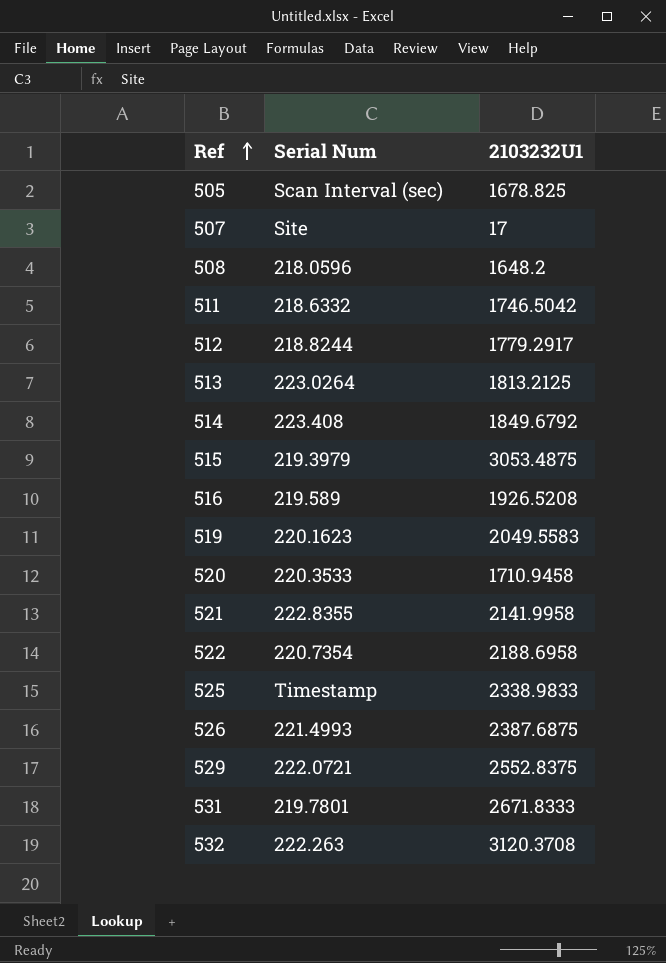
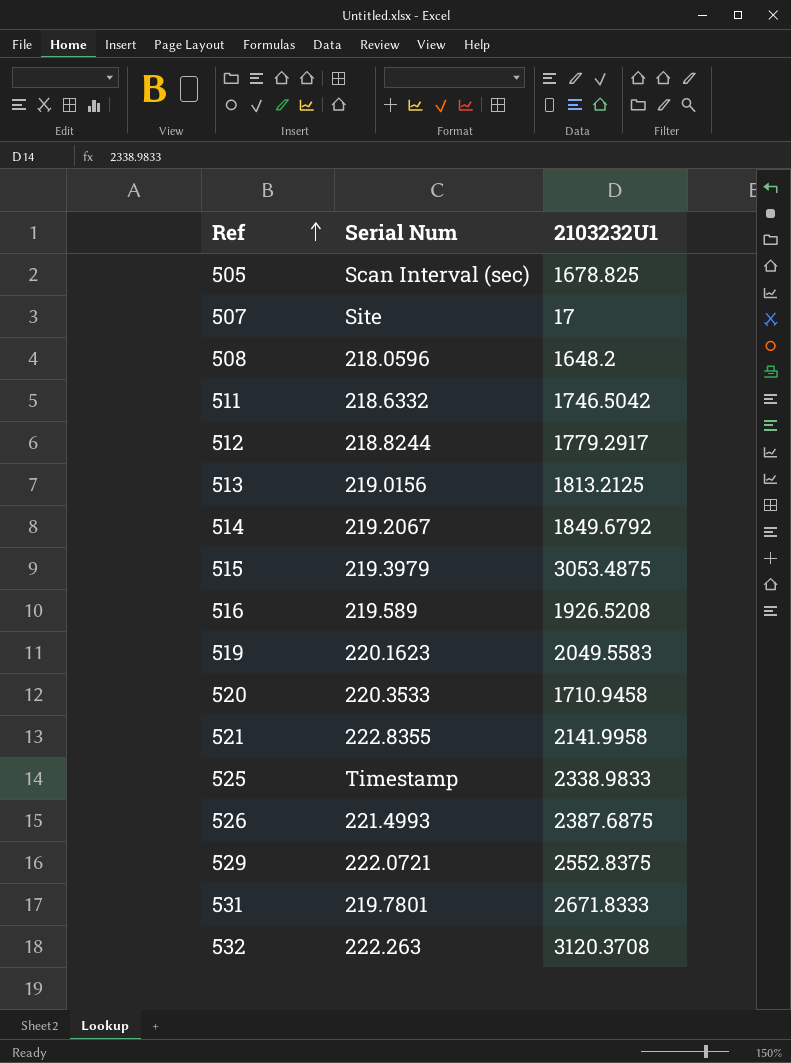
row 522: 220.7354 | 2188.6958 -> none
513 | Serial Num: 223.0264 -> 219.0156
514 | Serial Num: 223.408 -> 219.2067

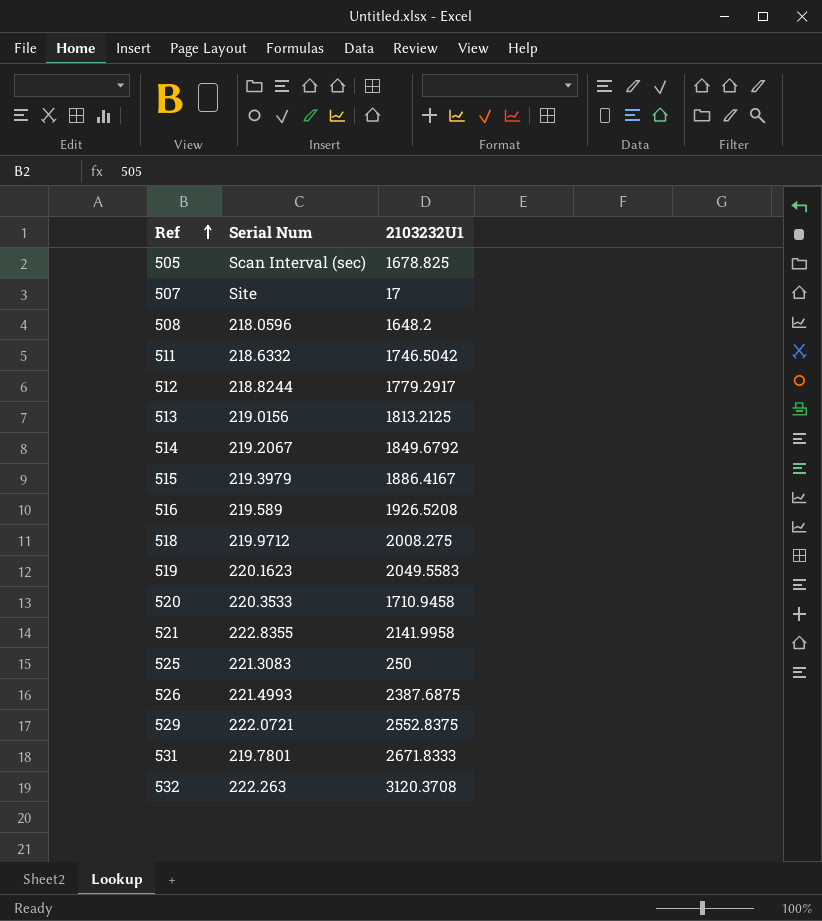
515 | 2103232U1: 3053.4875 -> 1886.4167
row 518: none -> 219.9712 | 2008.275
525 | Serial Num: Timestamp -> 221.3083
525 | 2103232U1: 2338.9833 -> 250

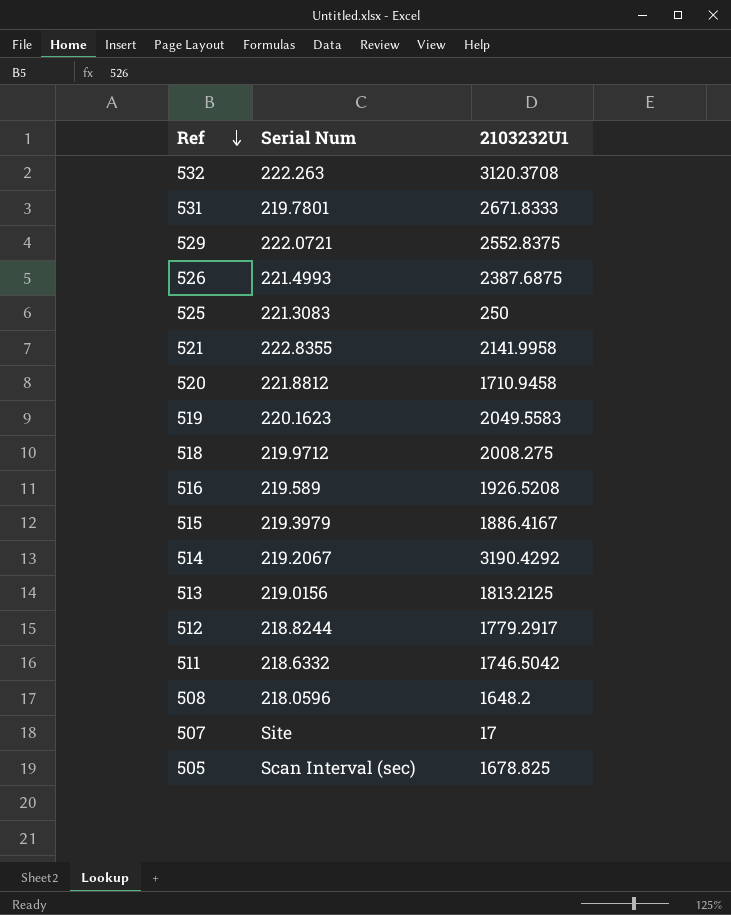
row order: Ref ascending -> Ref descending
520 | Serial Num: 220.3533 -> 221.8812
514 | 2103232U1: 1849.6792 -> 3190.4292

